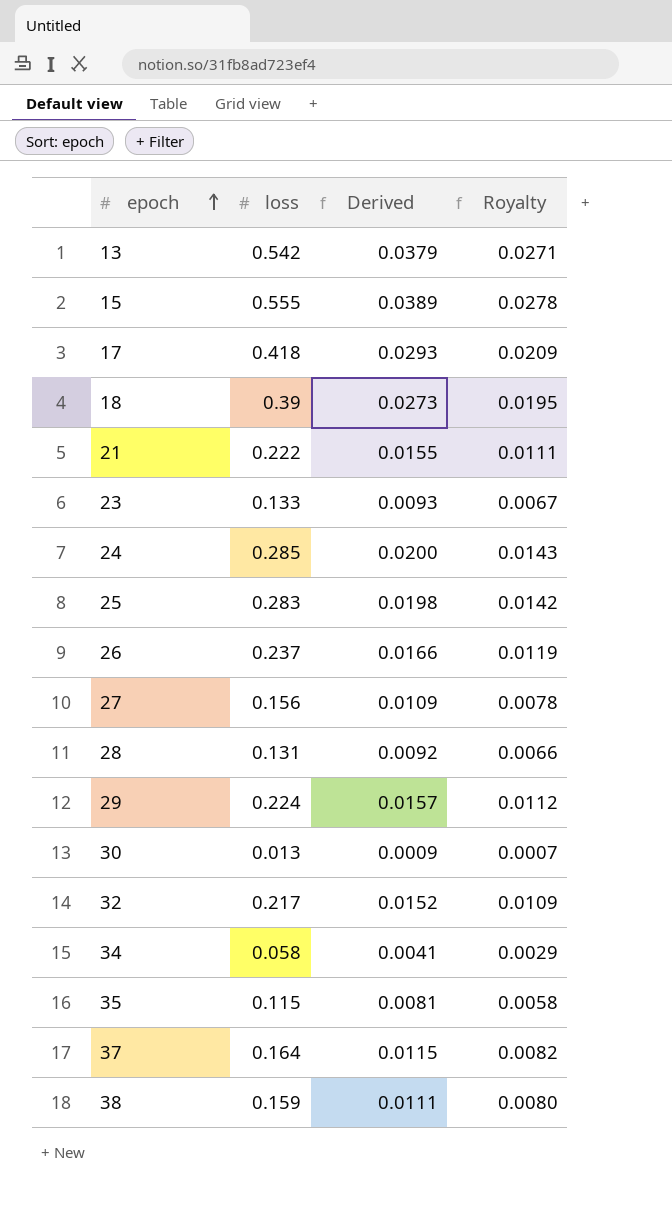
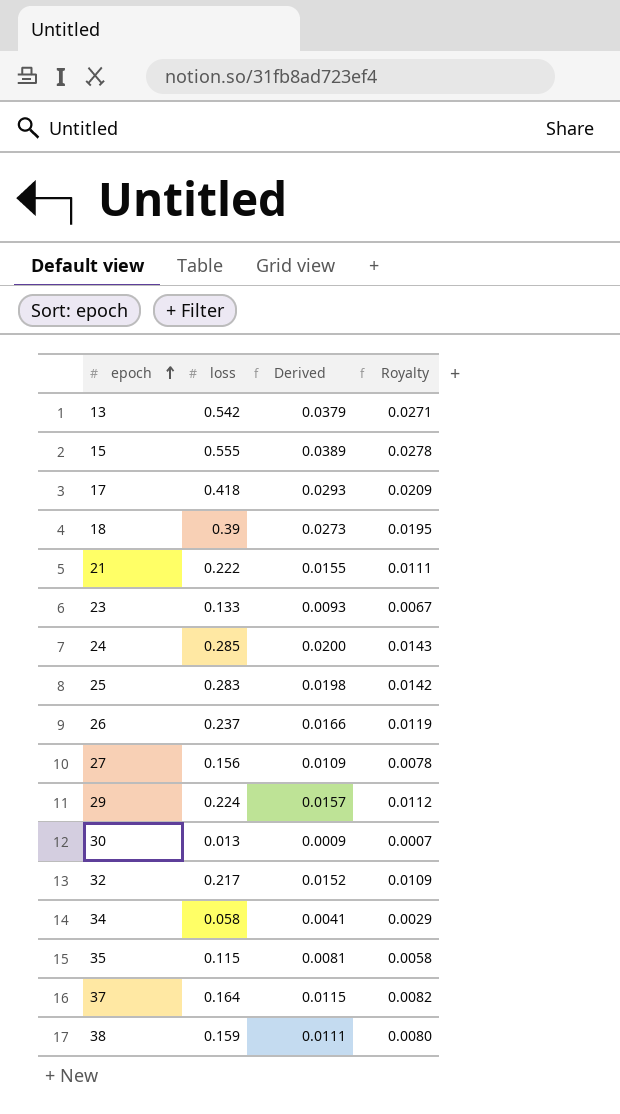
row 28: 0.131 | 0.0092 | 0.0066 -> none

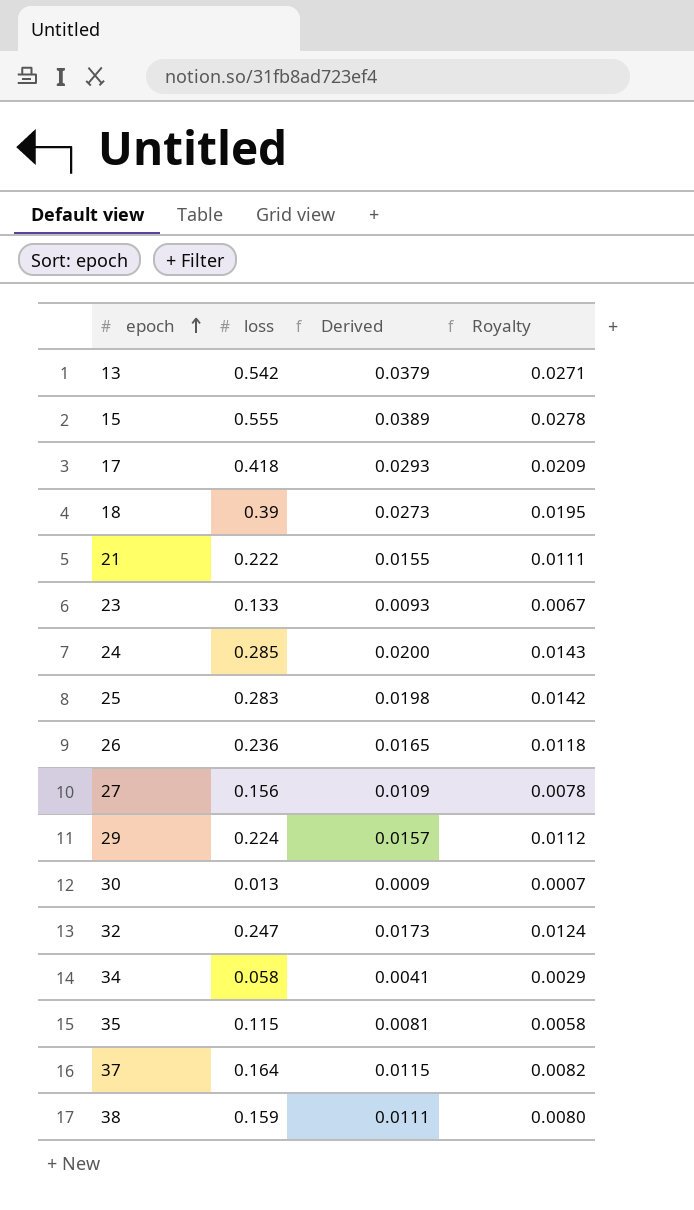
26 | loss: 0.237 -> 0.236
26 | Derived: 0.0166 -> 0.0165
26 | Royalty: 0.0119 -> 0.0118
32 | loss: 0.217 -> 0.247
32 | Derived: 0.0152 -> 0.0173
32 | Royalty: 0.0109 -> 0.0124

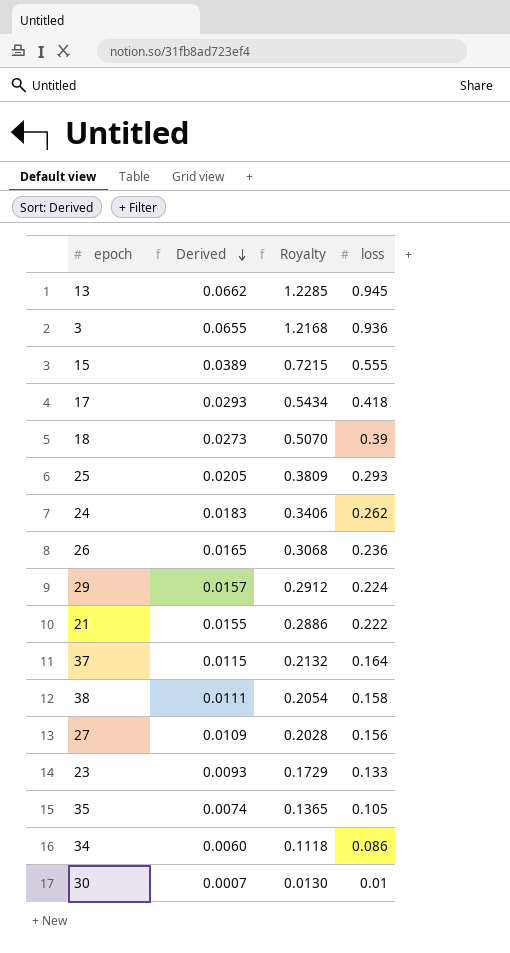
row order: epoch ascending -> Derived descending
column Royalty | formula: [loss] * 0.05 -> [loss] * 1.3
column loss | position: 2 -> 4
row 32: 0.247 | 0.0173 | 0.0124 -> none
13 | Derived: 0.0379 -> 0.0662
13 | loss: 0.542 -> 0.945
row 3: none -> 0.0655 | 1.2168 | 0.936
25 | Derived: 0.0198 -> 0.0205
25 | loss: 0.283 -> 0.293
24 | Derived: 0.0200 -> 0.0183
24 | loss: 0.285 -> 0.262
38 | loss: 0.159 -> 0.158
35 | Derived: 0.0081 -> 0.0074
35 | loss: 0.115 -> 0.105
34 | Derived: 0.0041 -> 0.0060
34 | loss: 0.058 -> 0.086
30 | Derived: 0.0009 -> 0.0007
30 | loss: 0.013 -> 0.01

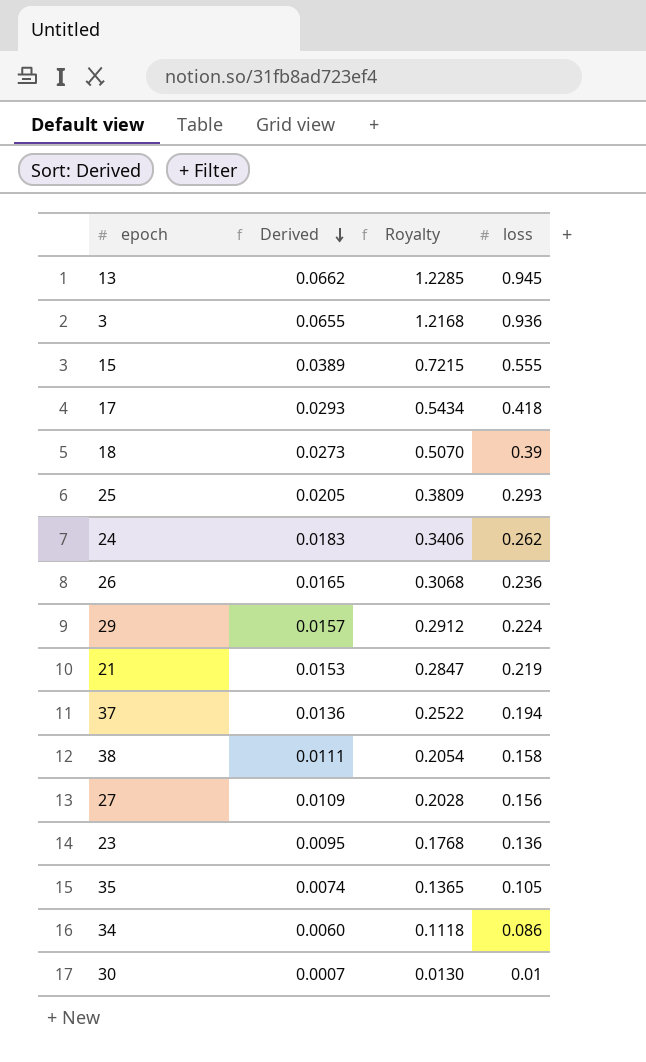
21 | Derived: 0.0155 -> 0.0153
21 | Royalty: 0.2886 -> 0.2847
21 | loss: 0.222 -> 0.219
37 | Derived: 0.0115 -> 0.0136
37 | Royalty: 0.2132 -> 0.2522
37 | loss: 0.164 -> 0.194
23 | Derived: 0.0093 -> 0.0095
23 | Royalty: 0.1729 -> 0.1768
23 | loss: 0.133 -> 0.136

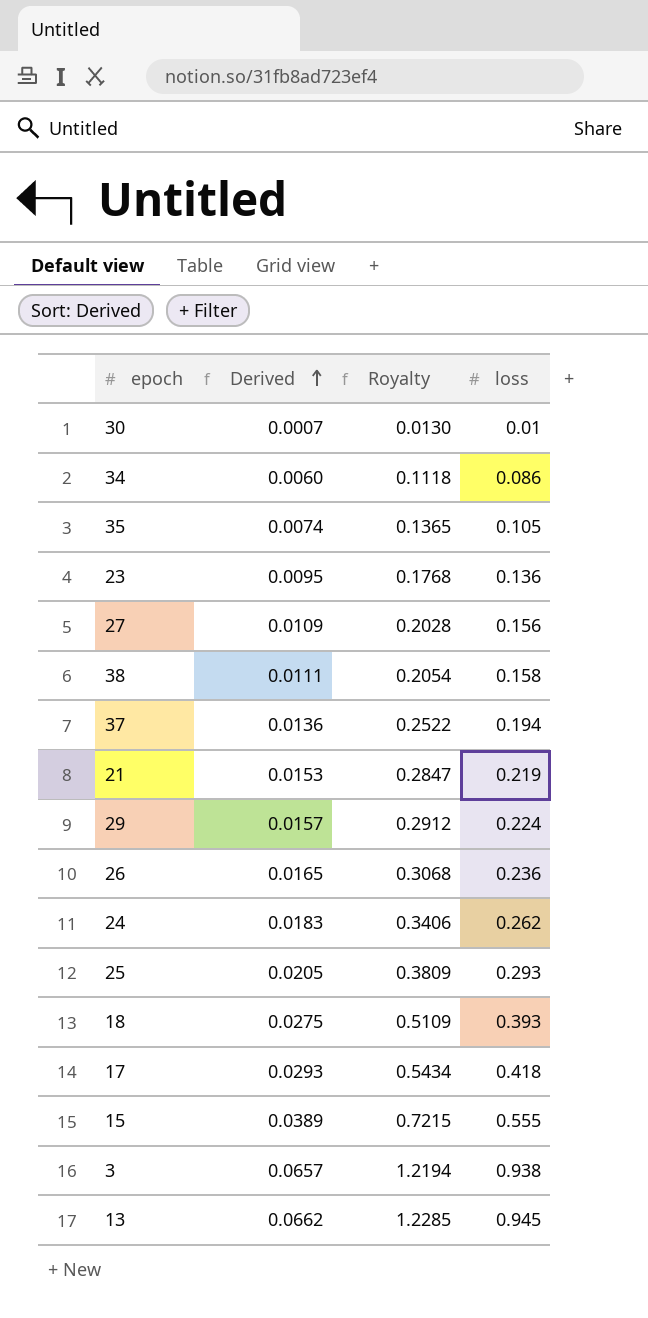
row order: Derived descending -> Derived ascending
18 | Derived: 0.0273 -> 0.0275
18 | Royalty: 0.5070 -> 0.5109
18 | loss: 0.39 -> 0.393
3 | Derived: 0.0655 -> 0.0657
3 | Royalty: 1.2168 -> 1.2194
3 | loss: 0.936 -> 0.938

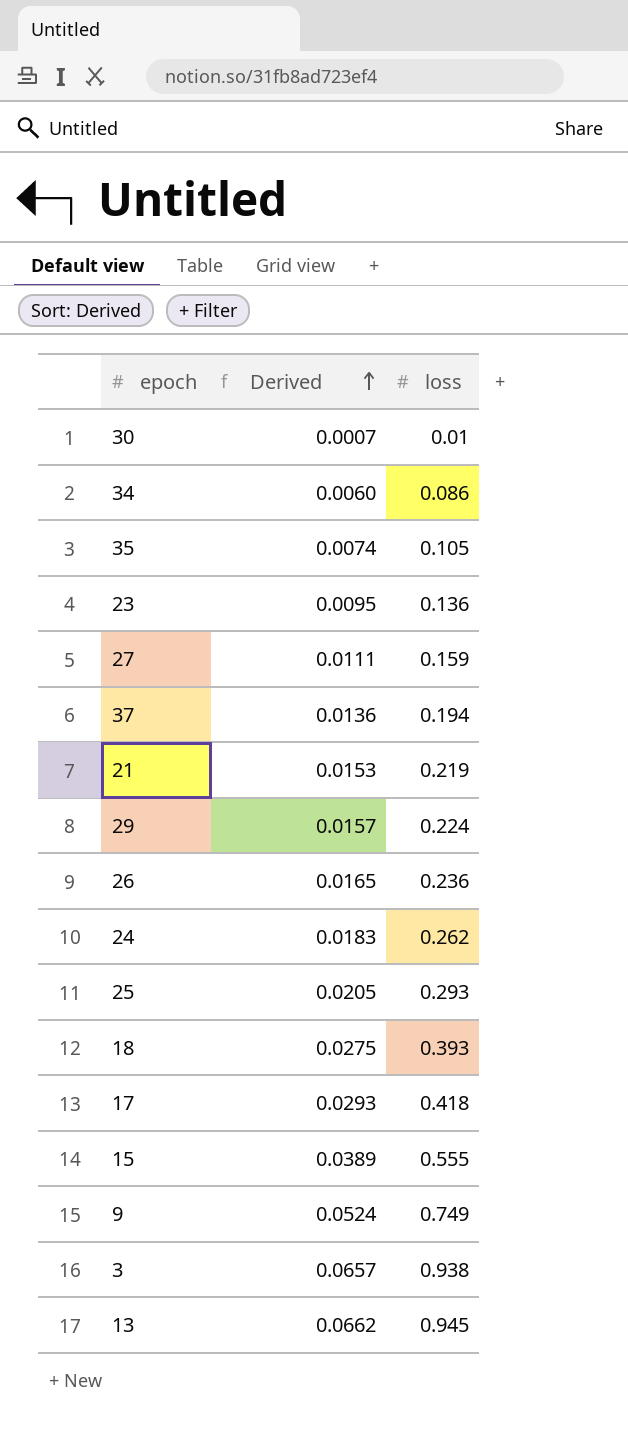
column Royalty | formula: [loss] * 1.3 -> none
row 38: 0.0111 | 0.2054 | 0.158 -> none
27 | Derived: 0.0109 -> 0.0111
27 | loss: 0.156 -> 0.159
row 9: none -> 0.0524 | 0.749

